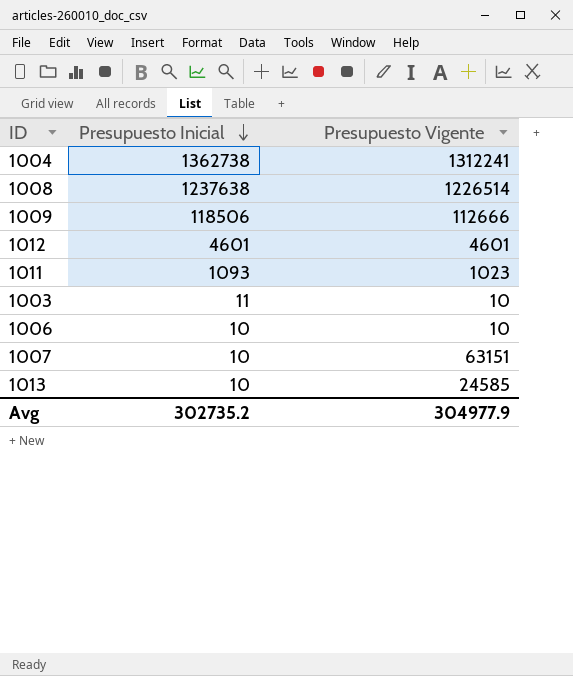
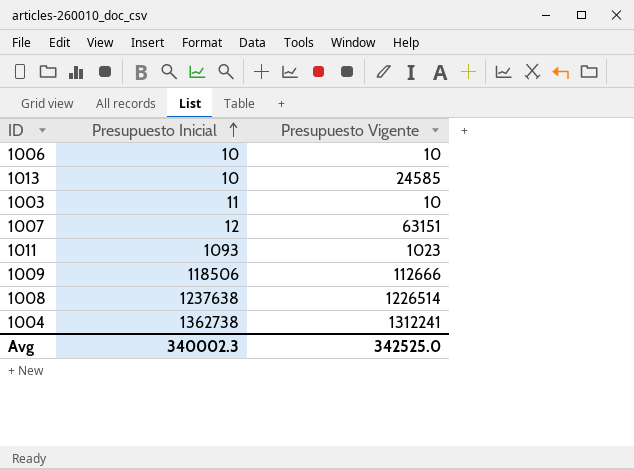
row order: Presupuesto Inicial descending -> Presupuesto Inicial ascending
row 1012: 4601 | 4601 -> none
1007 | Presupuesto Inicial: 10 -> 12
Avg | Presupuesto Inicial: 302735.2 -> 340002.3
Avg | Presupuesto Vigente: 304977.9 -> 342525.0

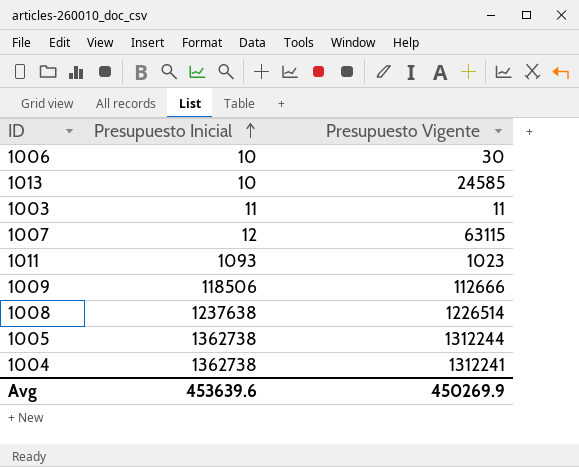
1006 | Presupuesto Vigente: 10 -> 30
1003 | Presupuesto Vigente: 10 -> 11
1007 | Presupuesto Vigente: 63151 -> 63115
row 1005: none -> 1362738 | 1312244
Avg | Presupuesto Inicial: 340002.3 -> 453639.6
Avg | Presupuesto Vigente: 342525.0 -> 450269.9

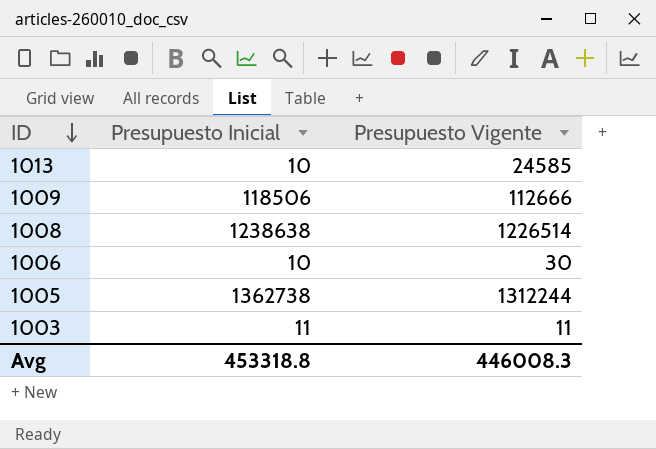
row order: Presupuesto Inicial ascending -> ID descending
row 1007: 12 | 63115 -> none
row 1011: 1093 | 1023 -> none
row 1004: 1362738 | 1312241 -> none
1008 | Presupuesto Inicial: 1237638 -> 1238638
Avg | Presupuesto Inicial: 453639.6 -> 453318.8
Avg | Presupuesto Vigente: 450269.9 -> 446008.3

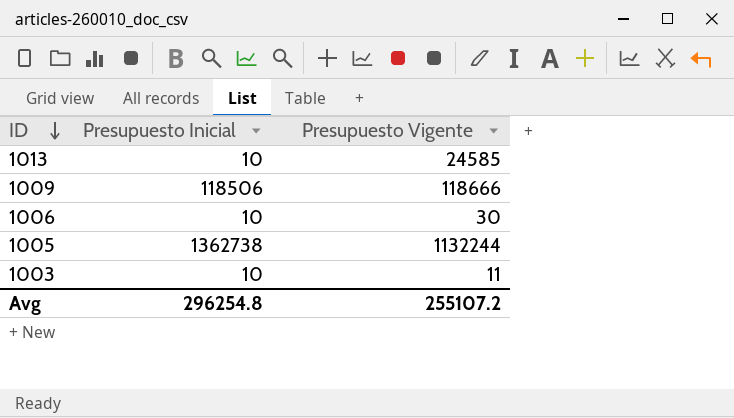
row 1008: 1238638 | 1226514 -> none
1009 | Presupuesto Vigente: 112666 -> 118666
1005 | Presupuesto Vigente: 1312244 -> 1132244
1003 | Presupuesto Inicial: 11 -> 10
Avg | Presupuesto Inicial: 453318.8 -> 296254.8
Avg | Presupuesto Vigente: 446008.3 -> 255107.2

